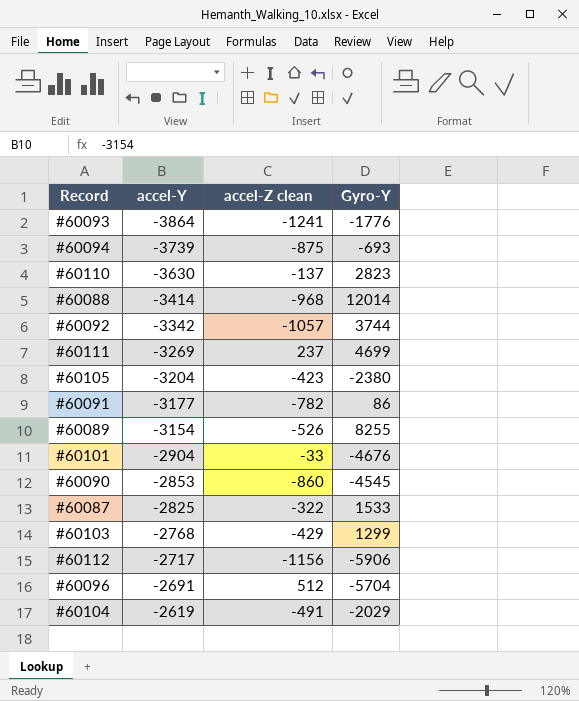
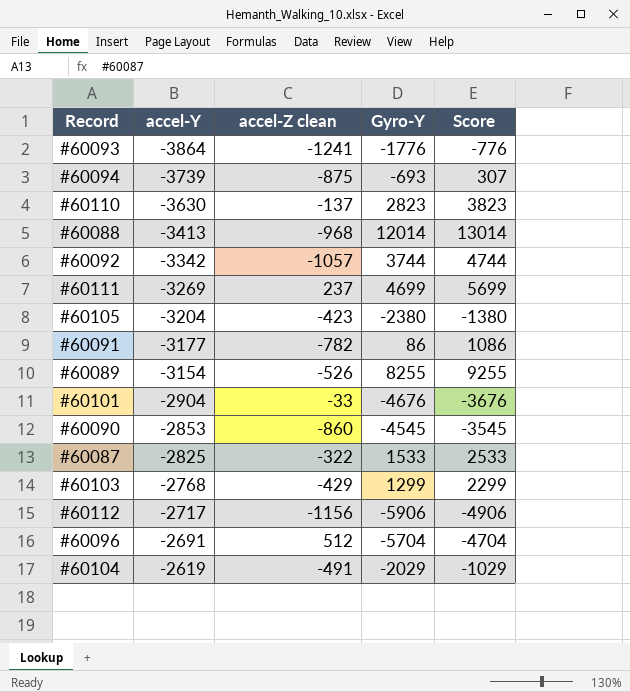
column Score | formula: none -> [Gyro-Y] + 1000
#60088 | accel-Y: -3414 -> -3413

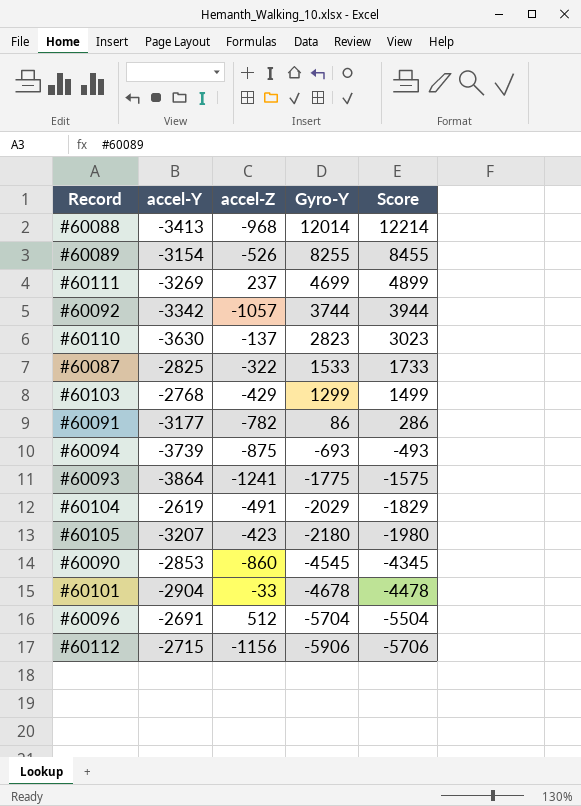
row order: accel-Y ascending -> Gyro-Y descending
column name: accel-Z clean -> accel-Z
column Score | formula: [Gyro-Y] + 1000 -> [Gyro-Y] + 200
#60093 | Gyro-Y: -1776 -> -1775
#60105 | accel-Y: -3204 -> -3207
#60105 | Gyro-Y: -2380 -> -2180
#60101 | Gyro-Y: -4676 -> -4678
#60112 | accel-Y: -2717 -> -2715

